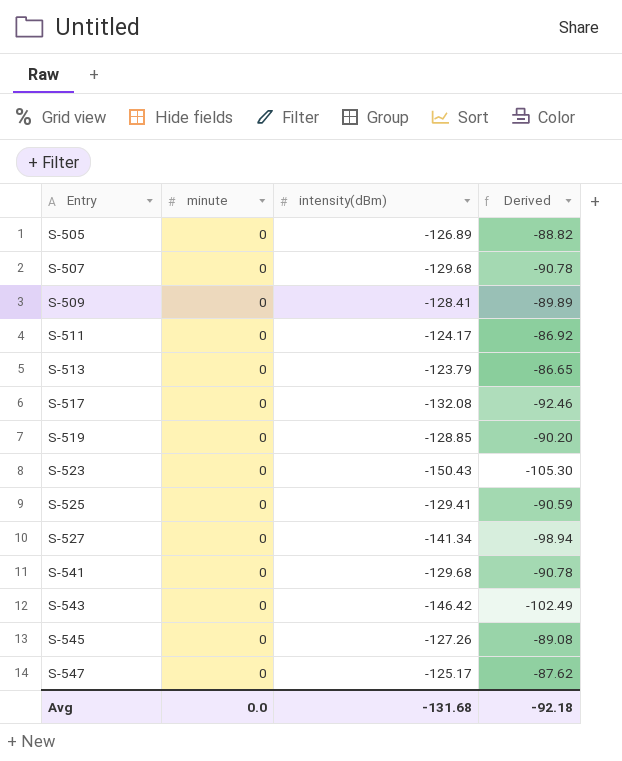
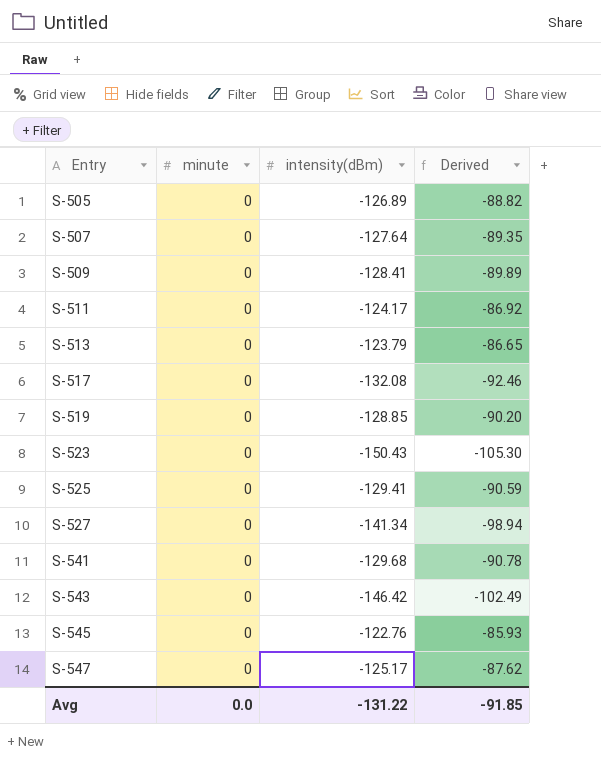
S-507 | intensity(dBm): -129.68 -> -127.64
S-507 | Derived: -90.78 -> -89.35
S-545 | intensity(dBm): -127.26 -> -122.76
S-545 | Derived: -89.08 -> -85.93
Avg | intensity(dBm): -131.68 -> -131.22
Avg | Derived: -92.18 -> -91.85

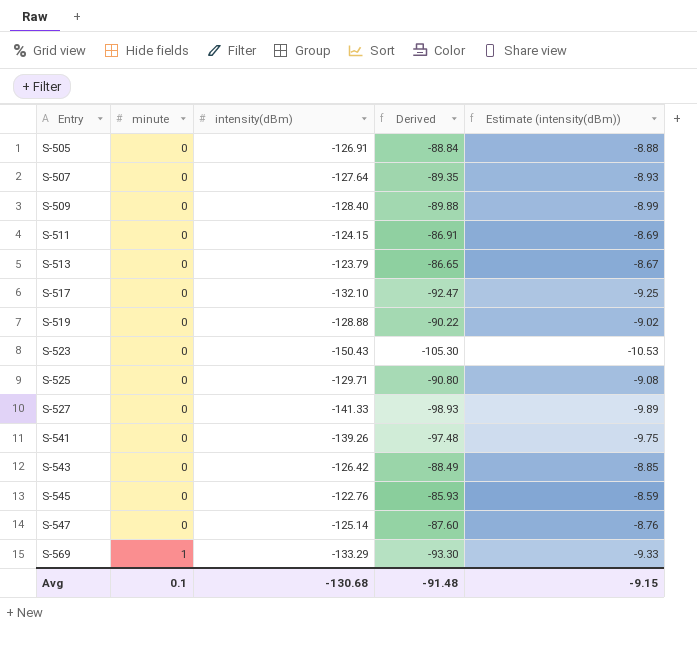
column Estimate (intensity(dBm)) | formula: none -> [intensity(dBm)] * 0.07
S-505 | intensity(dBm): -126.89 -> -126.91
S-505 | Derived: -88.82 -> -88.84
S-509 | intensity(dBm): -128.41 -> -128.40
S-509 | Derived: -89.89 -> -89.88
S-511 | intensity(dBm): -124.17 -> -124.15
S-511 | Derived: -86.92 -> -86.91
S-517 | intensity(dBm): -132.08 -> -132.10
S-517 | Derived: -92.46 -> -92.47
S-519 | intensity(dBm): -128.85 -> -128.88
S-519 | Derived: -90.20 -> -90.22
S-525 | intensity(dBm): -129.41 -> -129.71
S-525 | Derived: -90.59 -> -90.80
S-527 | intensity(dBm): -141.34 -> -141.33
S-527 | Derived: -98.94 -> -98.93
S-541 | intensity(dBm): -129.68 -> -139.26
S-541 | Derived: -90.78 -> -97.48
S-543 | intensity(dBm): -146.42 -> -126.42
S-543 | Derived: -102.49 -> -88.49
S-547 | intensity(dBm): -125.17 -> -125.14
S-547 | Derived: -87.62 -> -87.60
row S-569: none -> 1 | -133.29 | -93.30 | -9.33
Avg | minute: 0.0 -> 0.1
Avg | intensity(dBm): -131.22 -> -130.68
Avg | Derived: -91.85 -> -91.48

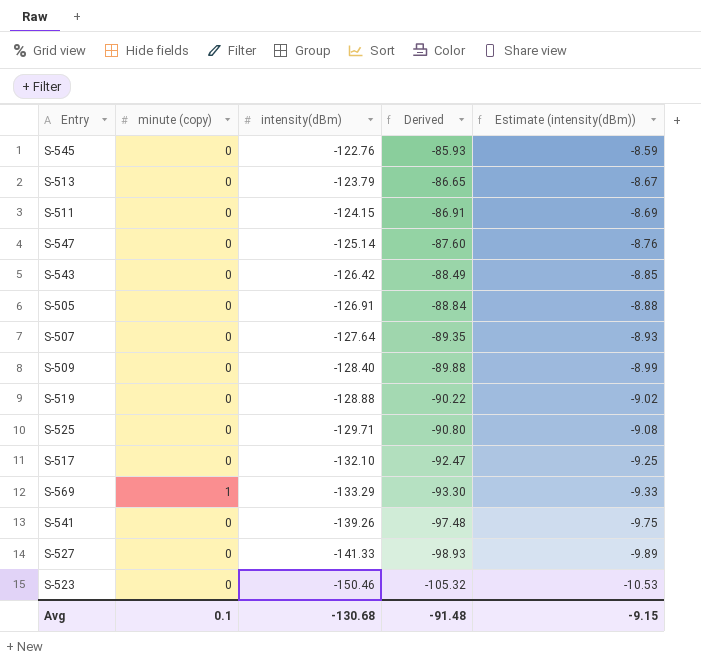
row order: Entry ascending -> intensity(dBm) descending
column name: minute -> minute (copy)
S-523 | intensity(dBm): -150.43 -> -150.46
S-523 | Derived: -105.30 -> -105.32

